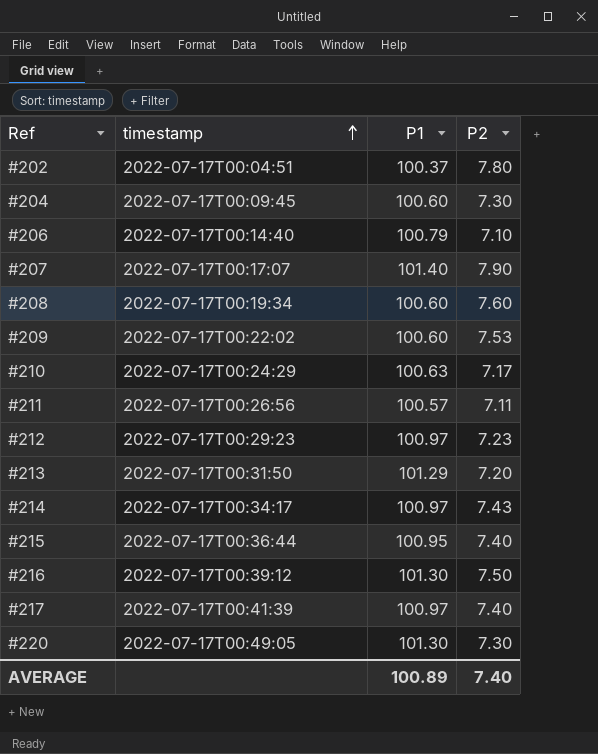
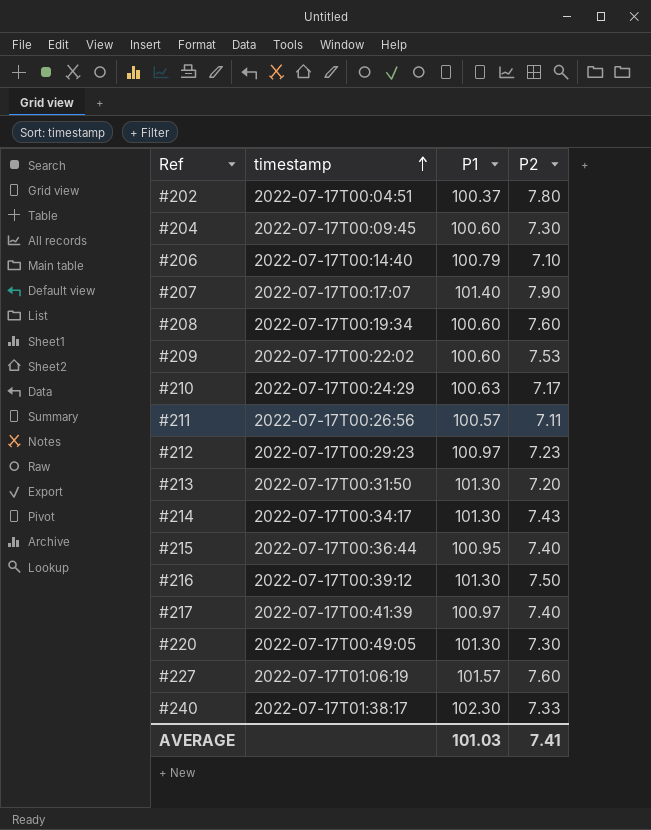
#213 | P1: 101.29 -> 101.30
#214 | P1: 100.97 -> 101.30
row #227: none -> 2022-07-17T01:06:19 | 101.57 | 7.60
row #240: none -> 2022-07-17T01:38:17 | 102.30 | 7.33
AVERAGE | P1: 100.89 -> 101.03
AVERAGE | P2: 7.40 -> 7.41

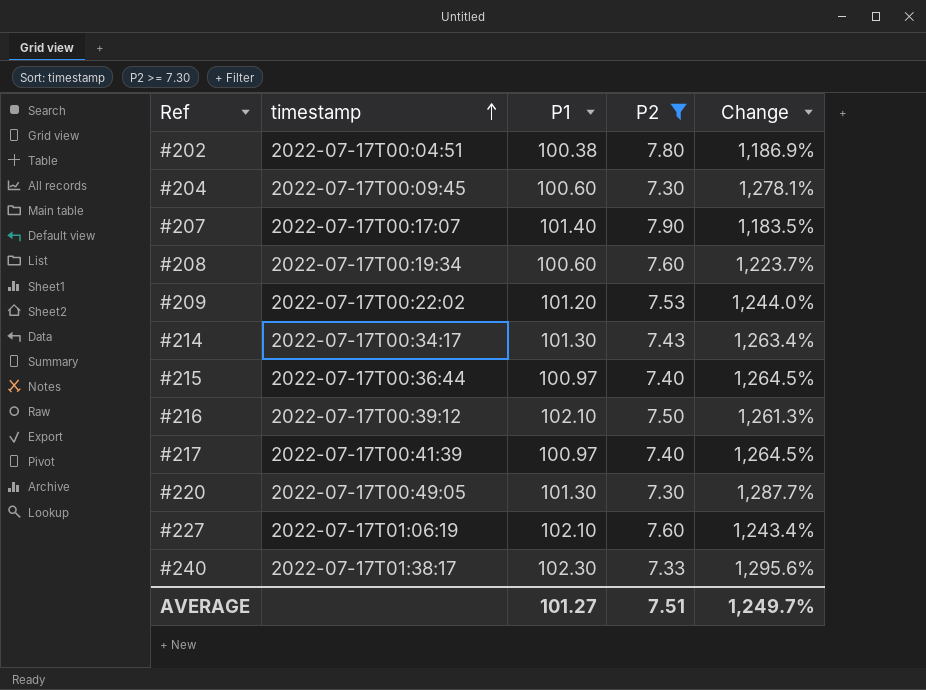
filter: none -> P2 >= 7.30
column Change | formula: none -> ([P1] - [P2]) / [P2]
#202 | P1: 100.37 -> 100.38
#209 | P1: 100.60 -> 101.20
#215 | P1: 100.95 -> 100.97
#216 | P1: 101.30 -> 102.10
#227 | P1: 101.57 -> 102.10
AVERAGE | P1: 101.03 -> 101.27
AVERAGE | P2: 7.41 -> 7.51

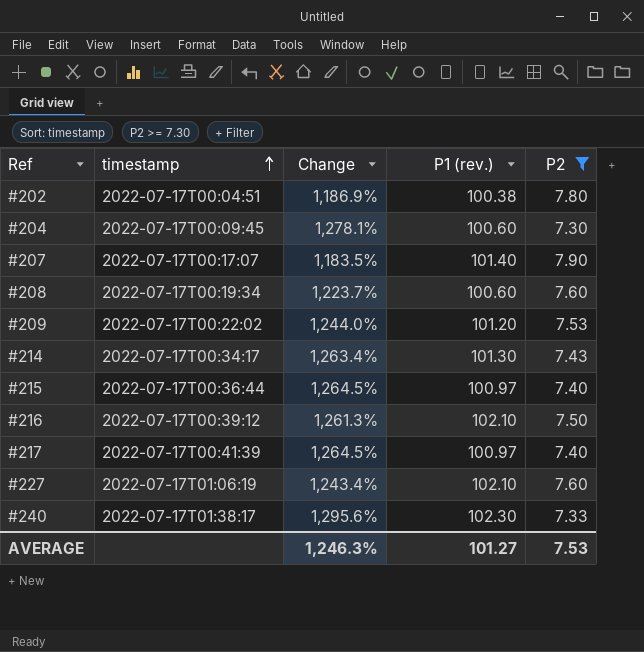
column Change | position: 5 -> 3
column name: P1 -> P1 (rev.)
row #220: 2022-07-17T00:49:05 | 101.30 | 7.30 | 1,287.7% -> none
AVERAGE | Change: 1,249.7% -> 1,246.3%
AVERAGE | P2: 7.51 -> 7.53

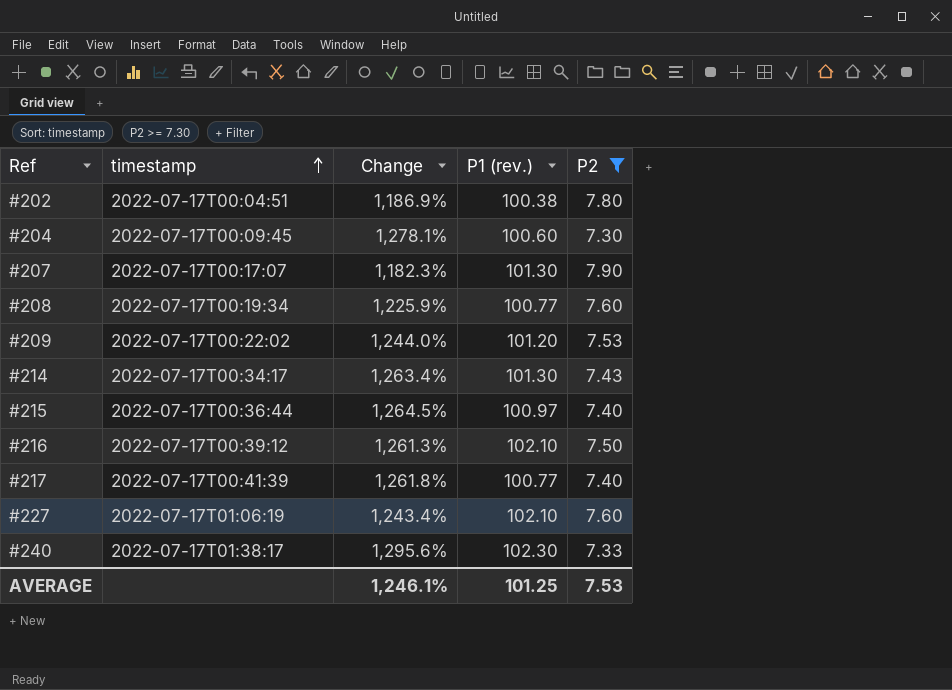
#207 | Change: 1,183.5% -> 1,182.3%
#207 | P1 (rev.): 101.40 -> 101.30
#208 | Change: 1,223.7% -> 1,225.9%
#208 | P1 (rev.): 100.60 -> 100.77
#217 | Change: 1,264.5% -> 1,261.8%
#217 | P1 (rev.): 100.97 -> 100.77
AVERAGE | Change: 1,246.3% -> 1,246.1%
AVERAGE | P1 (rev.): 101.27 -> 101.25

